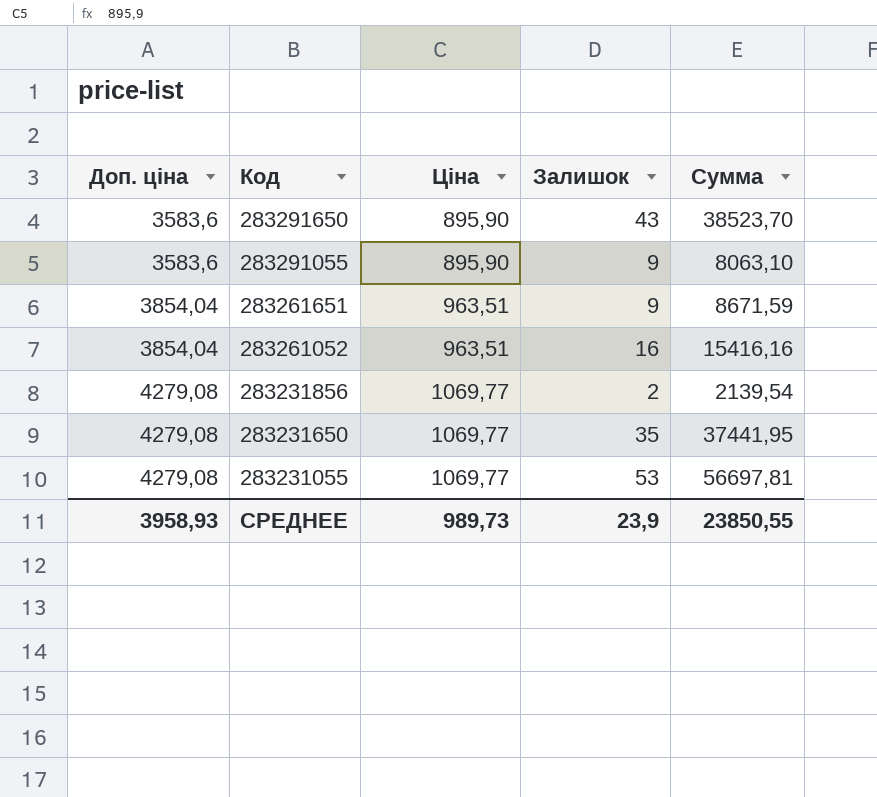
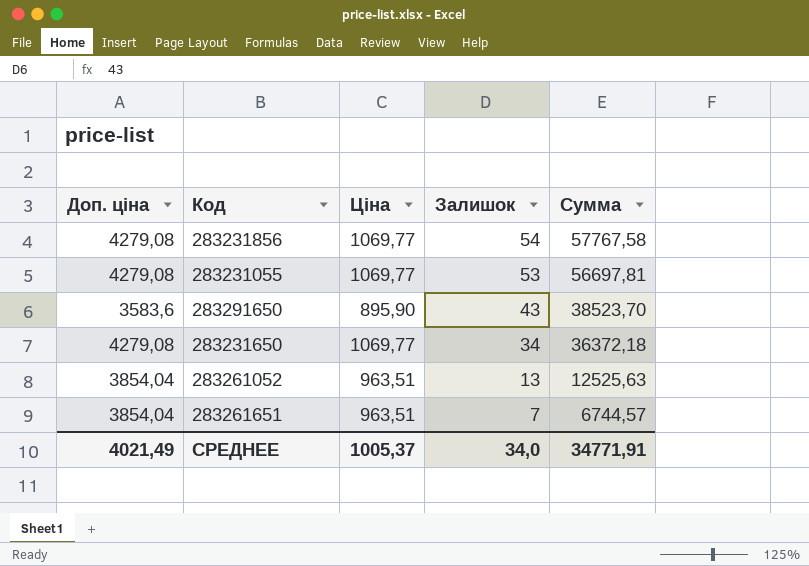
row order: Доп. ціна ascending -> Залишок descending
row 283291055: 3583,6 | 895,90 | 9 | 8063,10 -> none
283231856 | Залишок: 2 -> 54
283231856 | Сумма: 2139,54 -> 57767,58
283231650 | Залишок: 35 -> 34
283231650 | Сумма: 37441,95 -> 36372,18
283261052 | Залишок: 16 -> 13
283261052 | Сумма: 15416,16 -> 12525,63
283261651 | Залишок: 9 -> 7
283261651 | Сумма: 8671,59 -> 6744,57
СРЕДНЕЕ | Доп. ціна: 3958,93 -> 4021,49
СРЕДНЕЕ | Ціна: 989,73 -> 1005,37
СРЕДНЕЕ | Залишок: 23,9 -> 34,0
СРЕДНЕЕ | Сумма: 23850,55 -> 34771,91

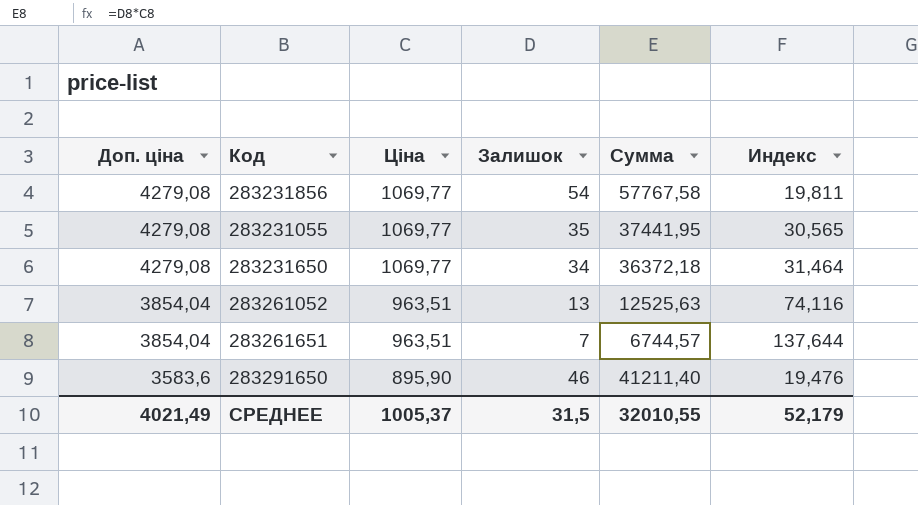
row order: Залишок descending -> Доп. ціна descending
column Индекс | formula: none -> [Ціна] / [Залишок]
283231055 | Залишок: 53 -> 35
283231055 | Сумма: 56697,81 -> 37441,95
283291650 | Залишок: 43 -> 46
283291650 | Сумма: 38523,70 -> 41211,40
СРЕДНЕЕ | Залишок: 34,0 -> 31,5
СРЕДНЕЕ | Сумма: 34771,91 -> 32010,55

